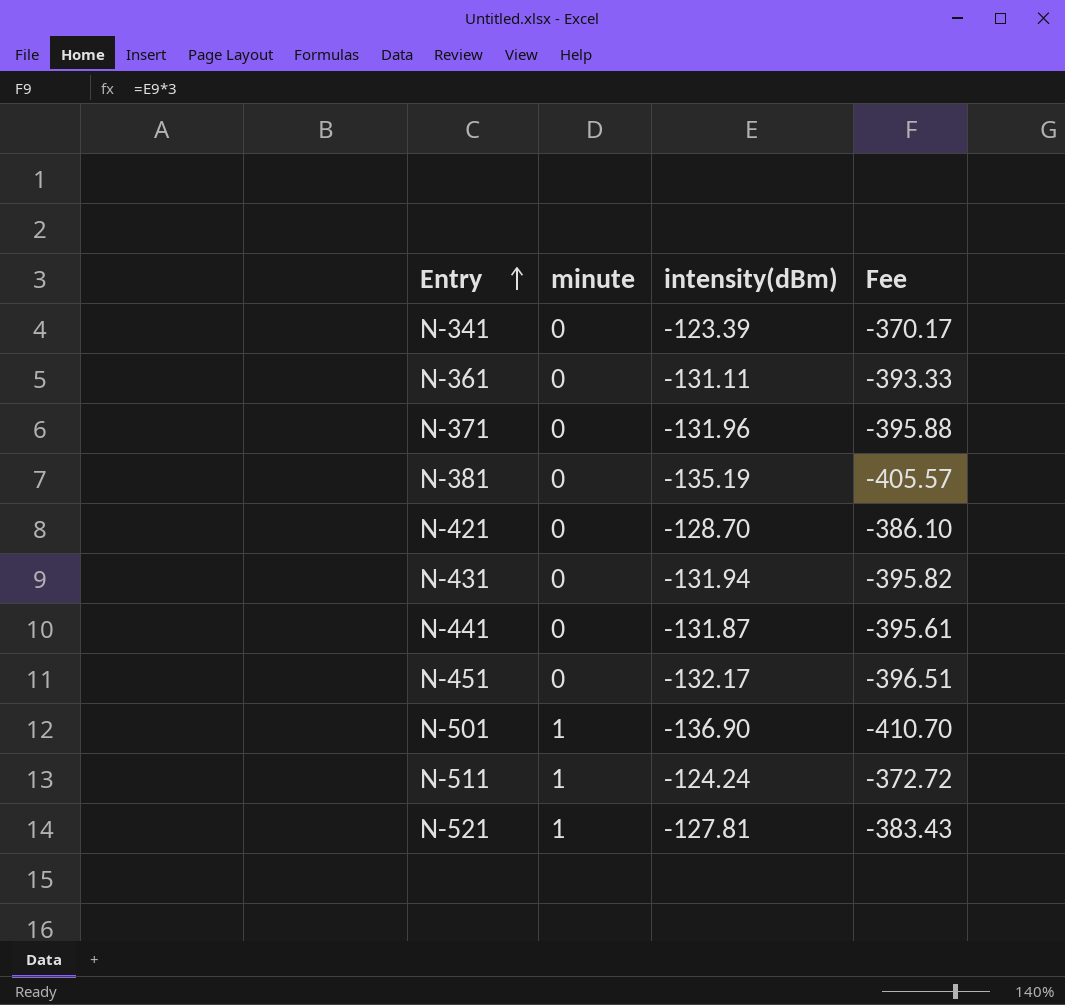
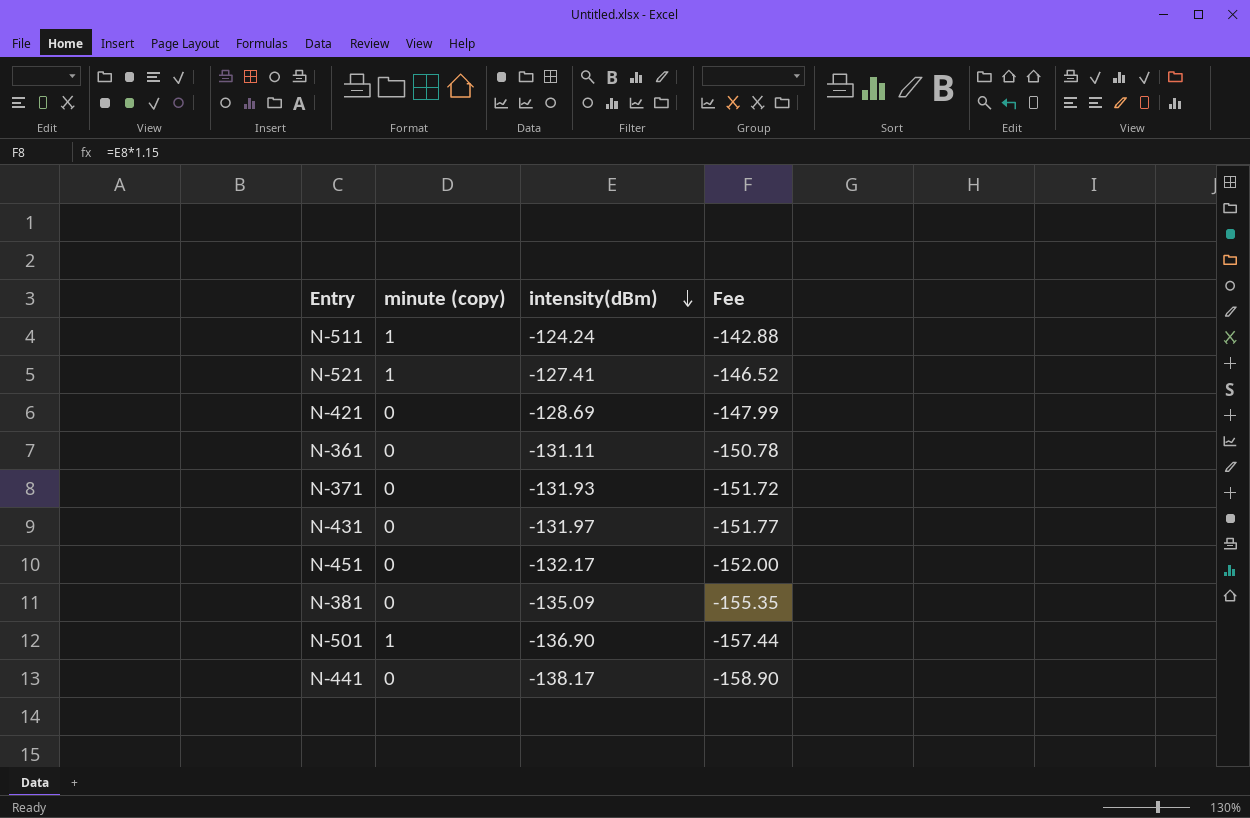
row order: Entry ascending -> intensity(dBm) descending
column name: minute -> minute (copy)
column Fee | formula: [intensity(dBm)] * 3 -> [intensity(dBm)] * 1.15
row N-341: 0 | -123.39 | -370.17 -> none
N-521 | intensity(dBm): -127.81 -> -127.41
N-421 | intensity(dBm): -128.70 -> -128.69
N-371 | intensity(dBm): -131.96 -> -131.93
N-431 | intensity(dBm): -131.94 -> -131.97
N-381 | intensity(dBm): -135.19 -> -135.09
N-441 | intensity(dBm): -131.87 -> -138.17

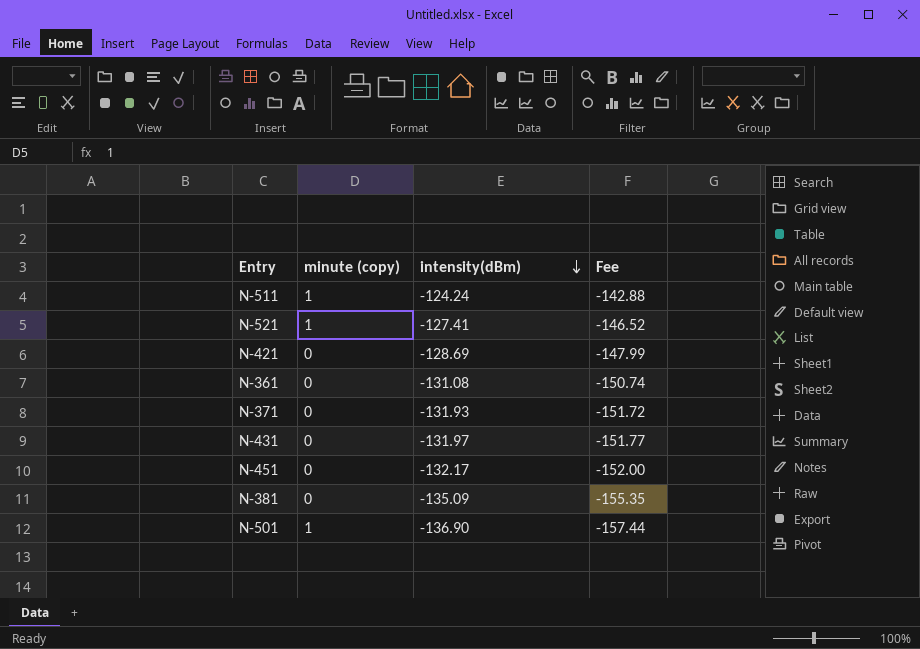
row N-441: 0 | -138.17 | -158.90 -> none
N-361 | intensity(dBm): -131.11 -> -131.08
N-361 | Fee: -150.78 -> -150.74

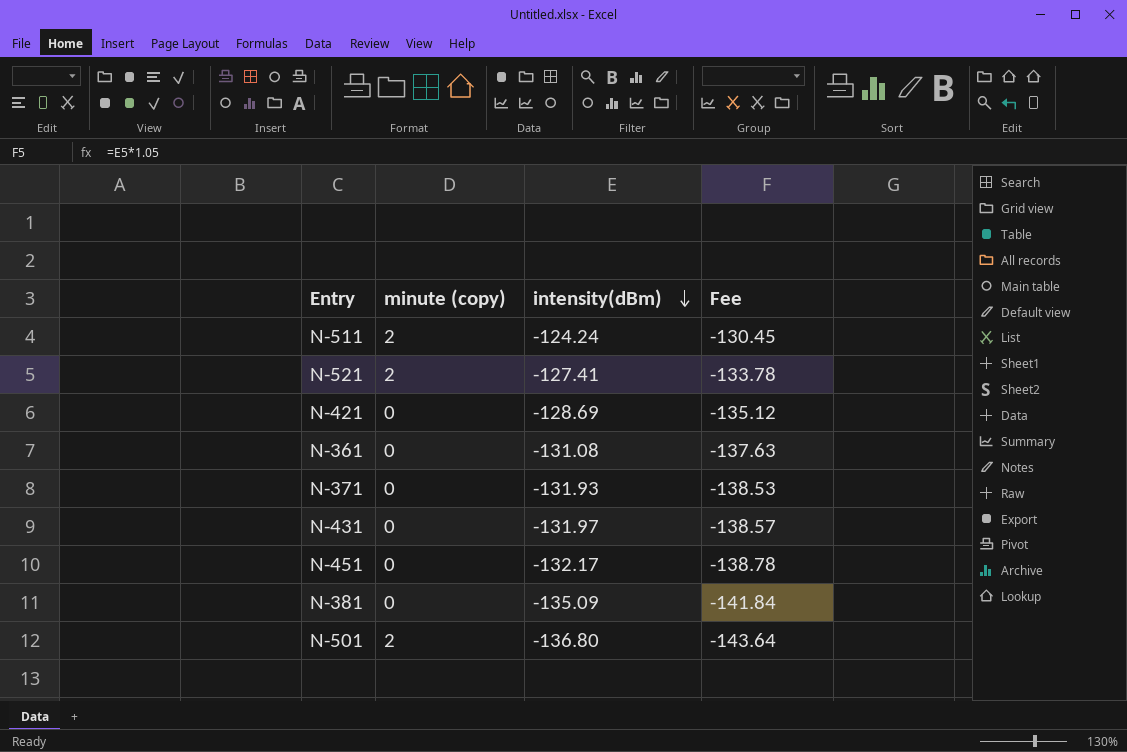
column Fee | formula: [intensity(dBm)] * 1.15 -> [intensity(dBm)] * 1.05
N-511 | minute (copy): 1 -> 2
N-521 | minute (copy): 1 -> 2
N-501 | minute (copy): 1 -> 2
N-501 | intensity(dBm): -136.90 -> -136.80

